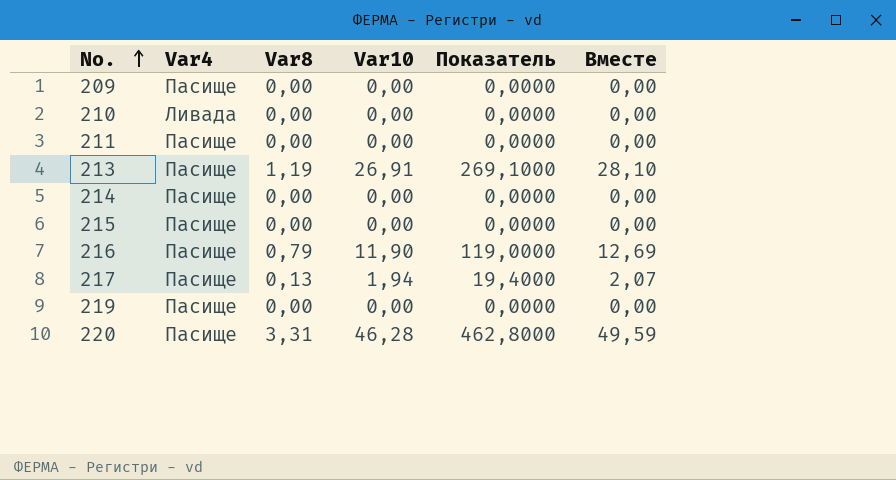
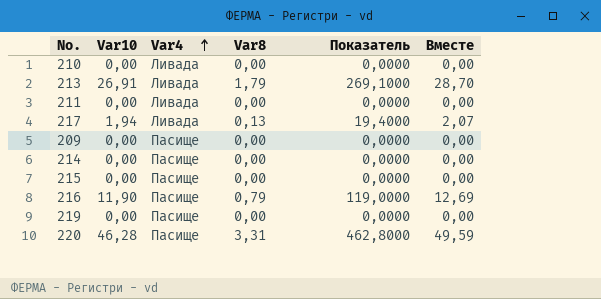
row order: No. ascending -> Var4 ascending
column Var10 | position: 4 -> 2
213 | Var4: Пасище -> Ливада
213 | Var8: 1,19 -> 1,79
213 | Вместе: 28,10 -> 28,70
211 | Var4: Пасище -> Ливада
217 | Var4: Пасище -> Ливада

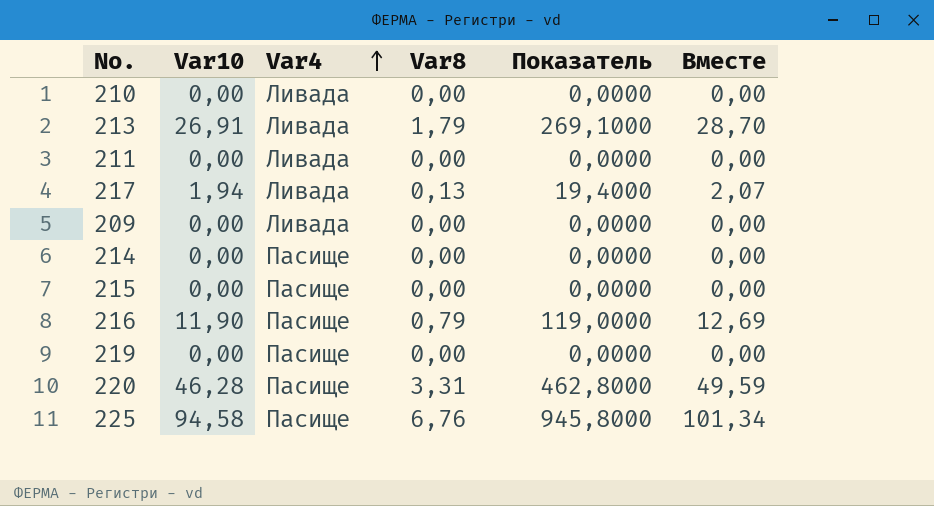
209 | Var4: Пасище -> Ливада
row 225: none -> 94,58 | Пасище | 6,76 | 945,8000 | 101,34

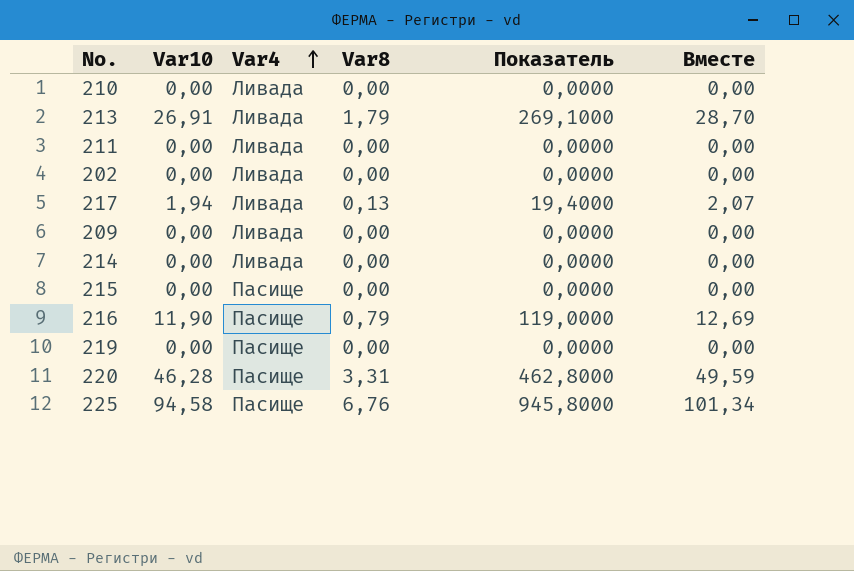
row 202: none -> 0,00 | Ливада | 0,00 | 0,0000 | 0,00
214 | Var4: Пасище -> Ливада

